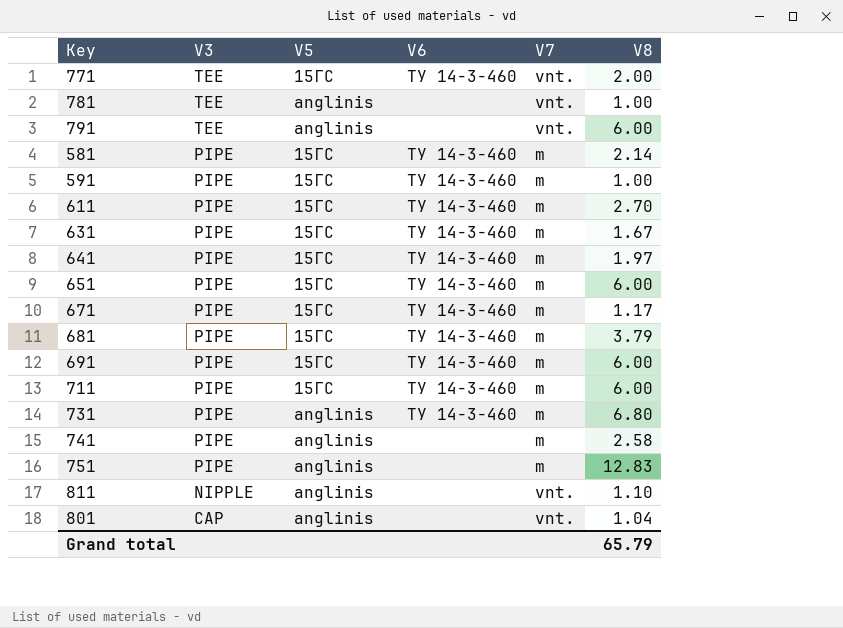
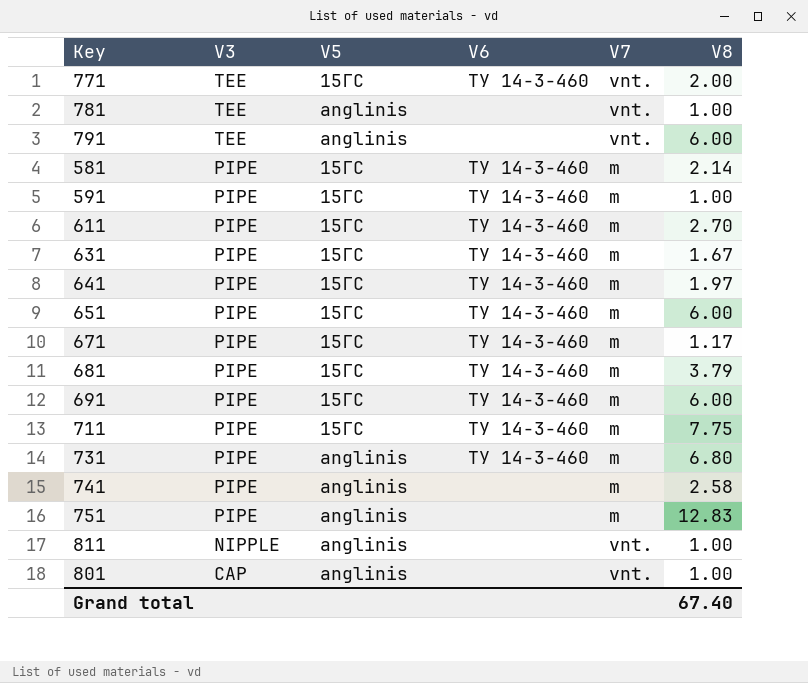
711 | V8: 6.00 -> 7.75
811 | V8: 1.10 -> 1.00
801 | V8: 1.04 -> 1.00
Grand total | V8: 65.79 -> 67.40

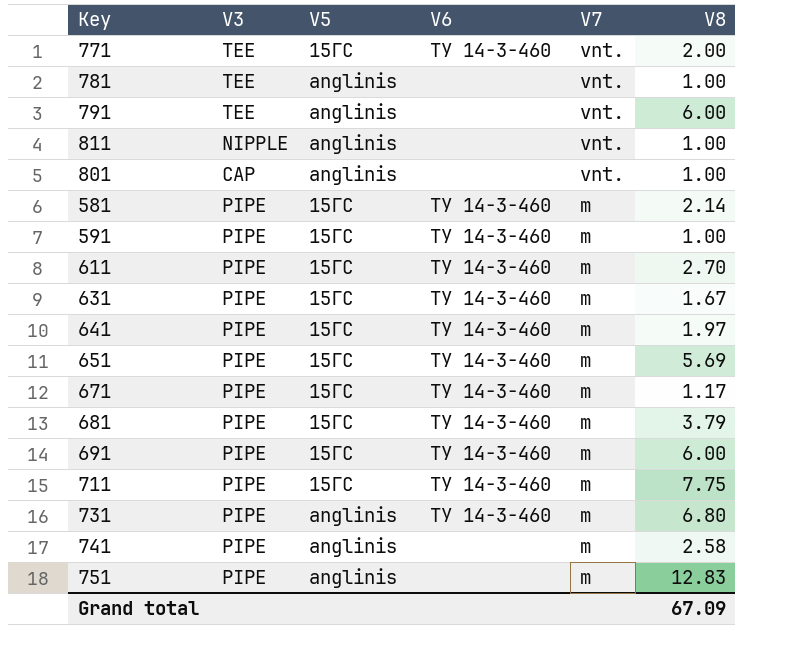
row order: V3 descending -> V7 descending
651 | V8: 6.00 -> 5.69
Grand total | V8: 67.40 -> 67.09

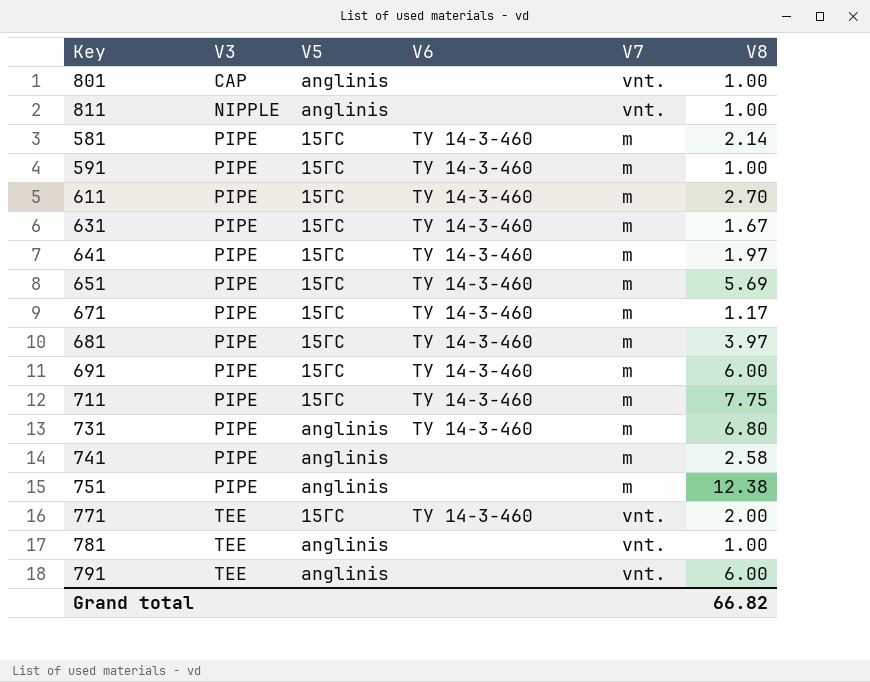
row order: V7 descending -> V3 ascending
681 | V8: 3.79 -> 3.97
751 | V8: 12.83 -> 12.38
Grand total | V8: 67.09 -> 66.82

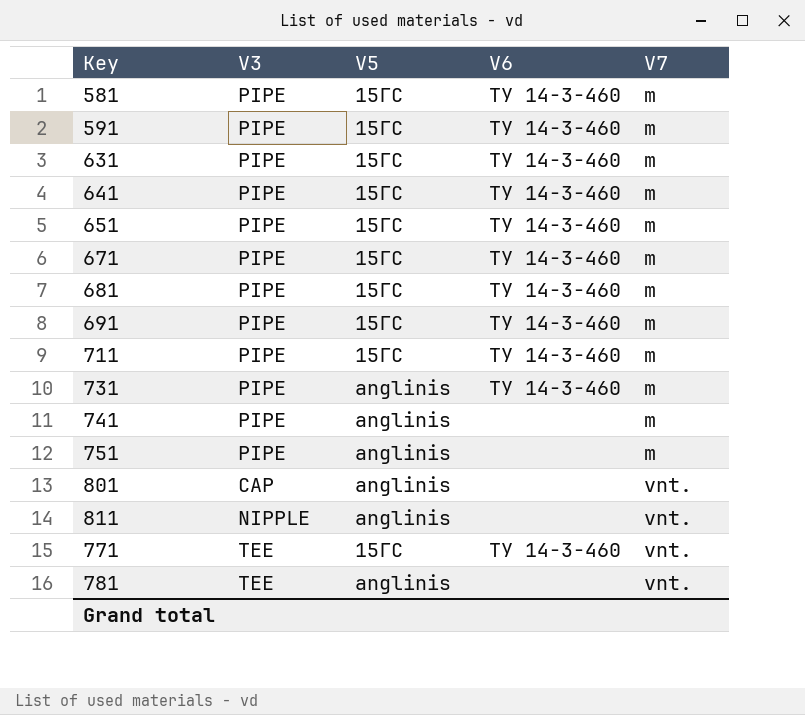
row order: V3 ascending -> V7 ascending
column V8 | position: 6 -> none
row 611: PIPE | 15ГС | ТУ 14-3-460 | m | 2.70 -> none
row 791: TEE | anglinis | none | vnt. | 6.00 -> none

